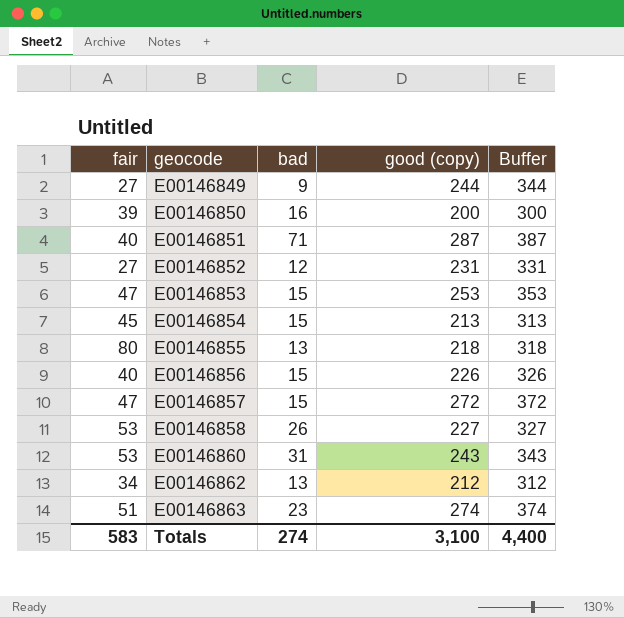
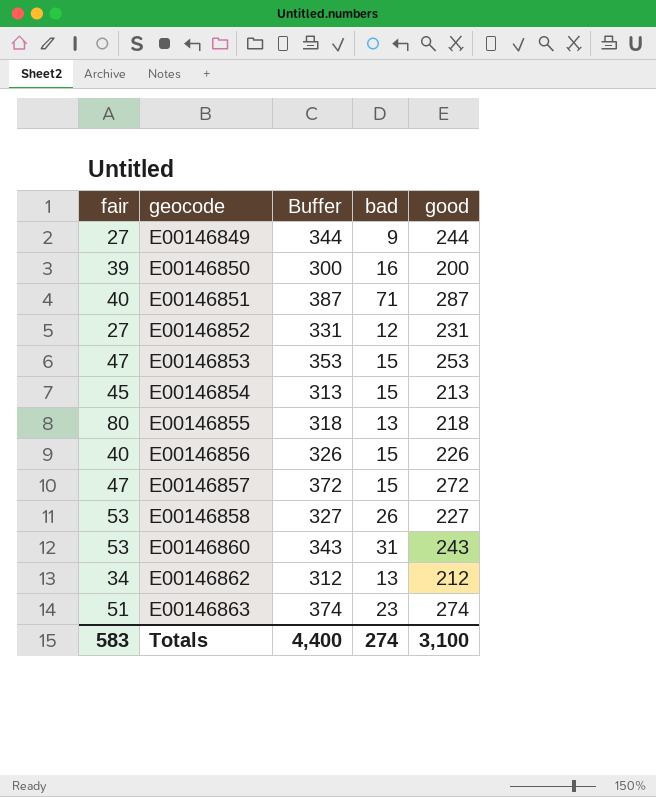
column Buffer | position: 5 -> 3
column name: good (copy) -> good

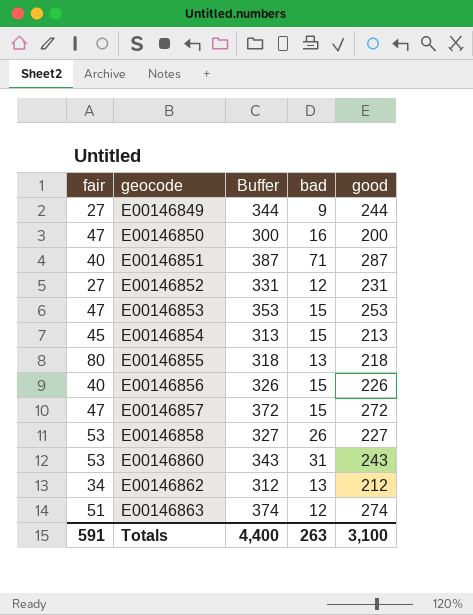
E00146850 | fair: 39 -> 47
E00146863 | bad: 23 -> 12
Totals | fair: 583 -> 591
Totals | bad: 274 -> 263

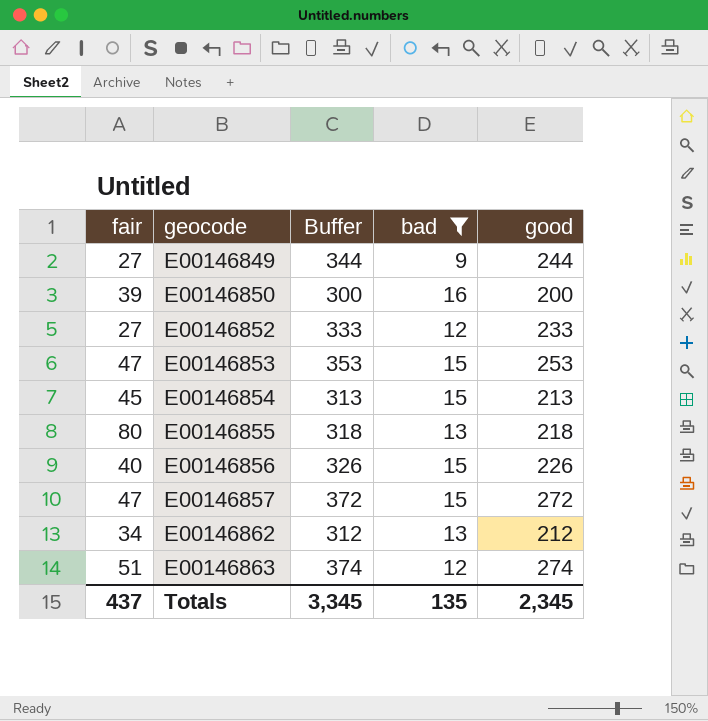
filter: none -> bad <= 16
E00146850 | fair: 47 -> 39
E00146852 | Buffer: 331 -> 333
E00146852 | good: 231 -> 233
Totals | fair: 591 -> 437
Totals | Buffer: 4,400 -> 3,345
Totals | bad: 263 -> 135
Totals | good: 3,100 -> 2,345

